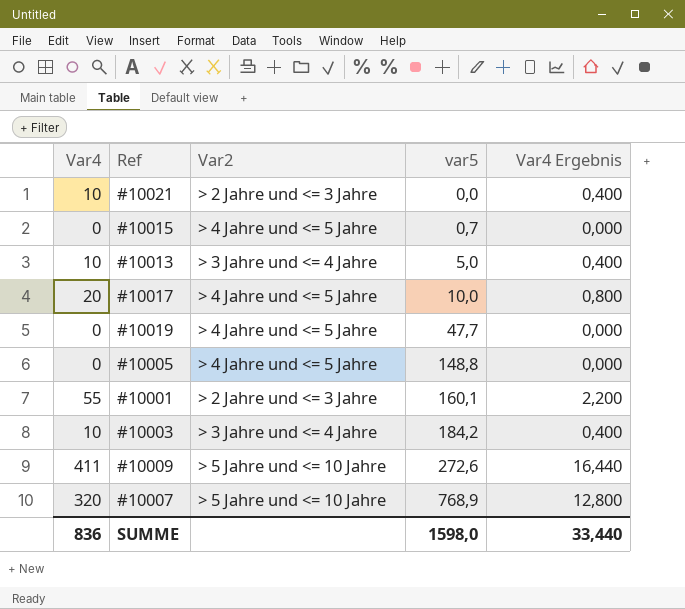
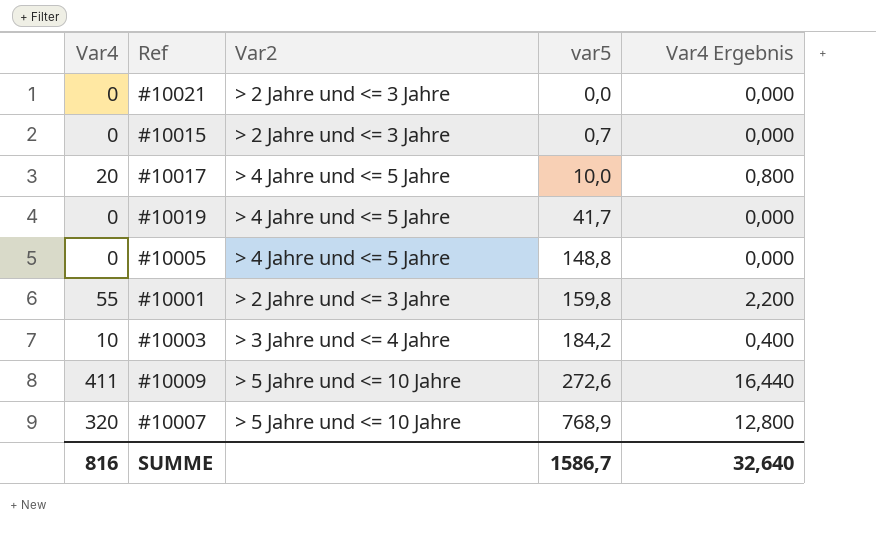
row #10013: 10 | > 3 Jahre und <= 4 Jahre | 5,0 | 0,400 -> none
#10021 | Var4: 10 -> 0
#10021 | Var4 Ergebnis: 0,400 -> 0,000
#10015 | Var2: > 4 Jahre und <= 5 Jahre -> > 2 Jahre und <= 3 Jahre
#10019 | var5: 47,7 -> 41,7
#10001 | var5: 160,1 -> 159,8
SUMME | Var4: 836 -> 816
SUMME | var5: 1598,0 -> 1586,7
SUMME | Var4 Ergebnis: 33,440 -> 32,640

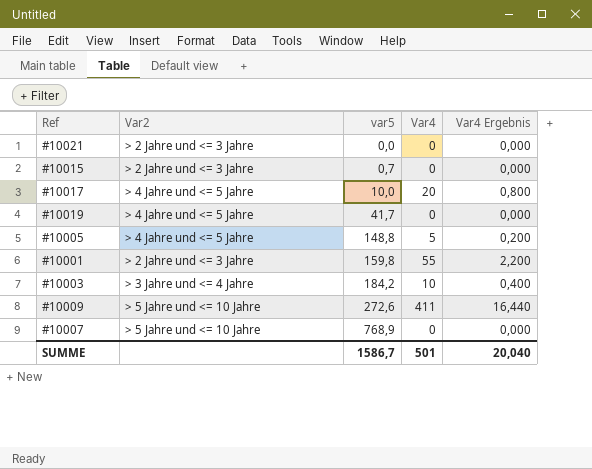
column Var4 | position: 1 -> 4
#10005 | Var4: 0 -> 5
#10005 | Var4 Ergebnis: 0,000 -> 0,200
#10007 | Var4: 320 -> 0
#10007 | Var4 Ergebnis: 12,800 -> 0,000
SUMME | Var4: 816 -> 501
SUMME | Var4 Ergebnis: 32,640 -> 20,040

